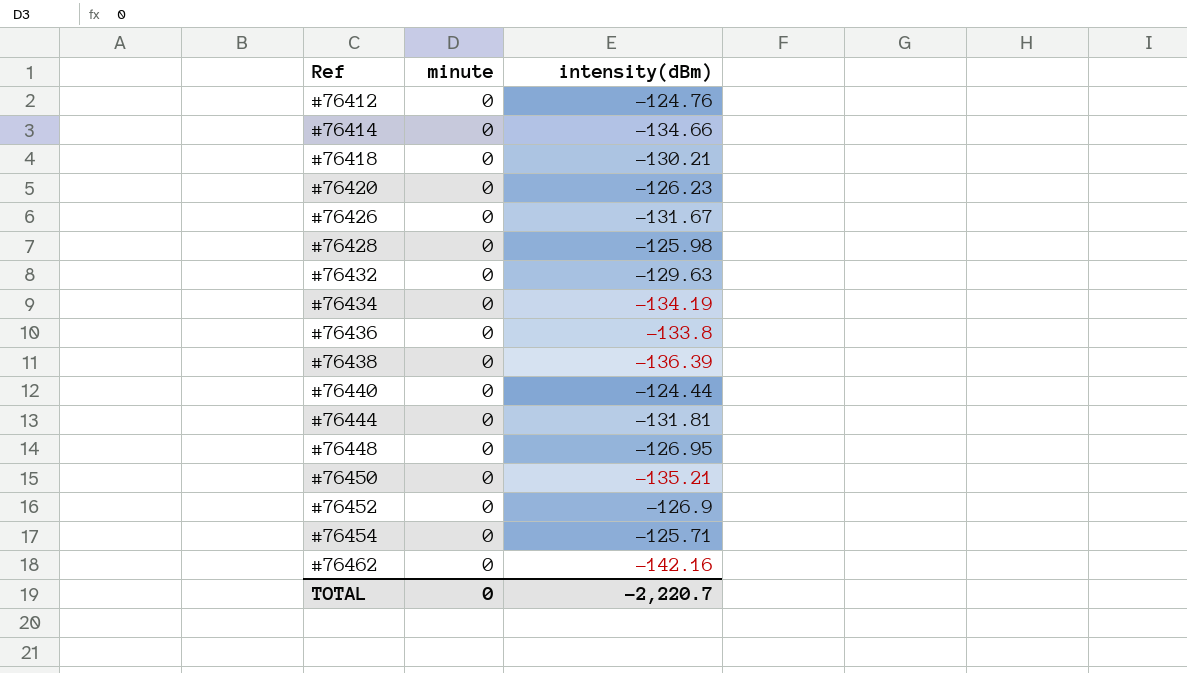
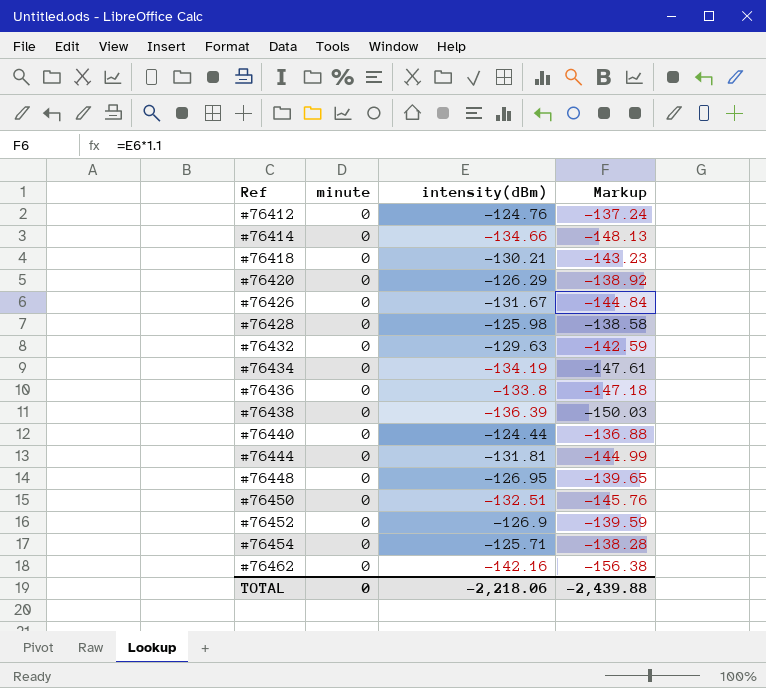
column Markup | formula: none -> [intensity(dBm)] * 1.1
#76420 | intensity(dBm): -126.23 -> -126.29
#76450 | intensity(dBm): -135.21 -> -132.51
TOTAL | intensity(dBm): -2,220.7 -> -2,218.06

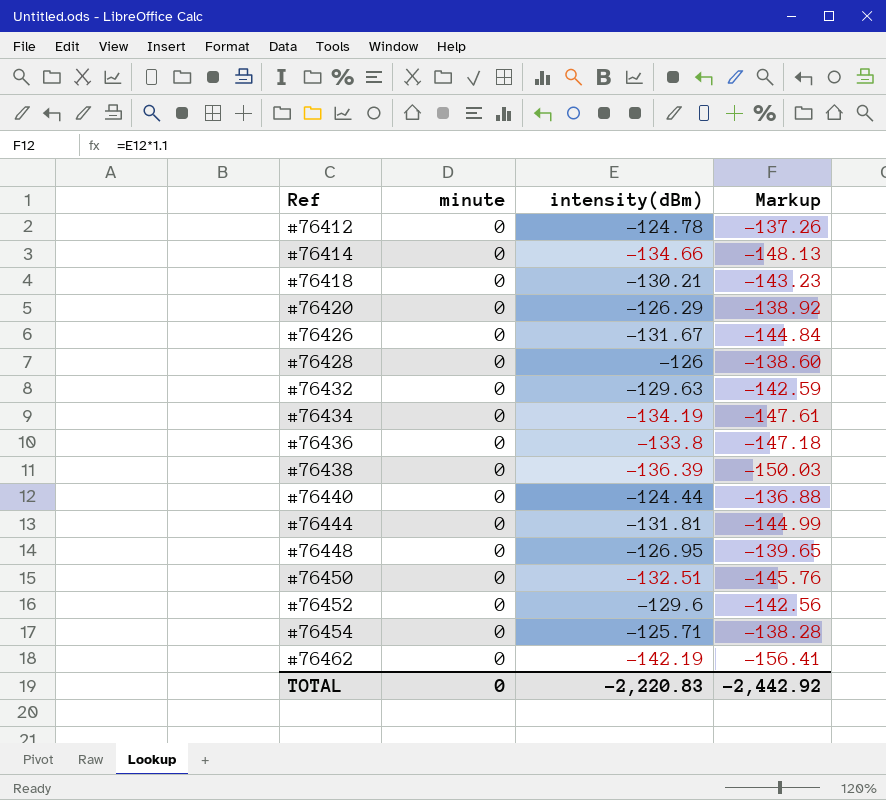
#76412 | intensity(dBm): -124.76 -> -124.78
#76412 | Markup: -137.24 -> -137.26
#76428 | intensity(dBm): -125.98 -> -126
#76428 | Markup: -138.58 -> -138.60
#76452 | intensity(dBm): -126.9 -> -129.6
#76452 | Markup: -139.59 -> -142.56
#76462 | intensity(dBm): -142.16 -> -142.19
#76462 | Markup: -156.38 -> -156.41
TOTAL | intensity(dBm): -2,218.06 -> -2,220.83
TOTAL | Markup: -2,439.88 -> -2,442.92

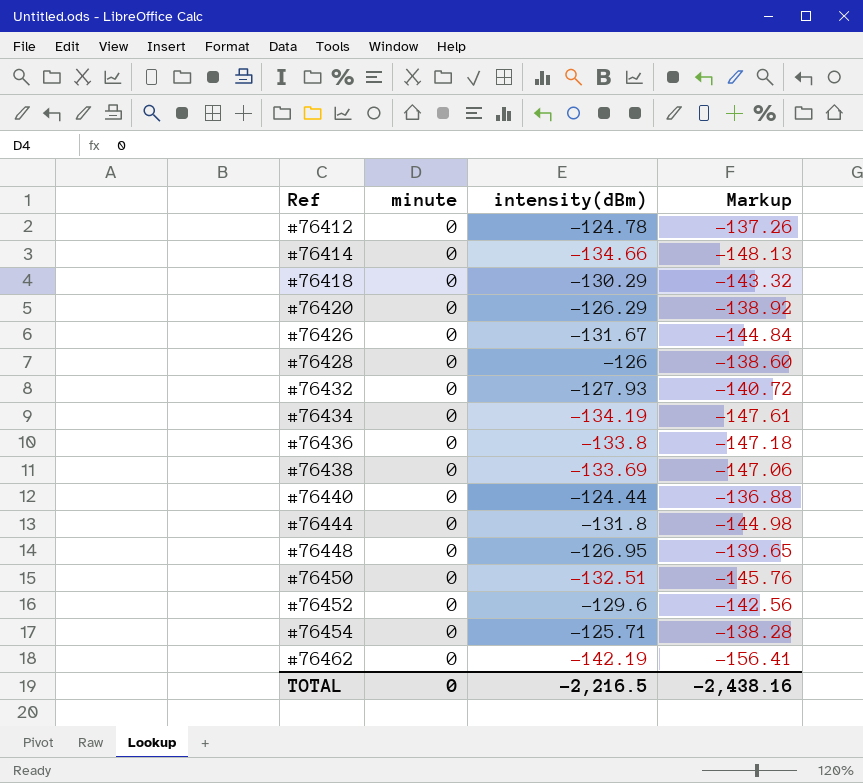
#76418 | intensity(dBm): -130.21 -> -130.29
#76418 | Markup: -143.23 -> -143.32
#76432 | intensity(dBm): -129.63 -> -127.93
#76432 | Markup: -142.59 -> -140.72
#76438 | intensity(dBm): -136.39 -> -133.69
#76438 | Markup: -150.03 -> -147.06
#76444 | intensity(dBm): -131.81 -> -131.8
#76444 | Markup: -144.99 -> -144.98
TOTAL | intensity(dBm): -2,220.83 -> -2,216.5
TOTAL | Markup: -2,442.92 -> -2,438.16

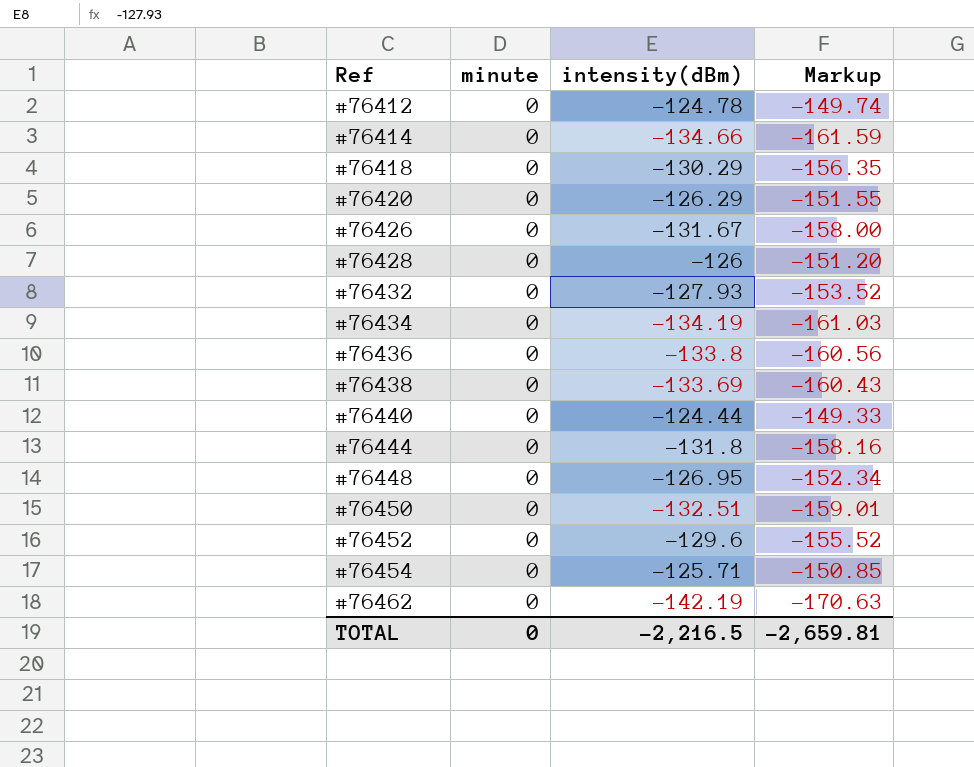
column Markup | formula: [intensity(dBm)] * 1.1 -> [intensity(dBm)] * 1.2
TOTAL | Markup: -2,438.16 -> -2,659.81

